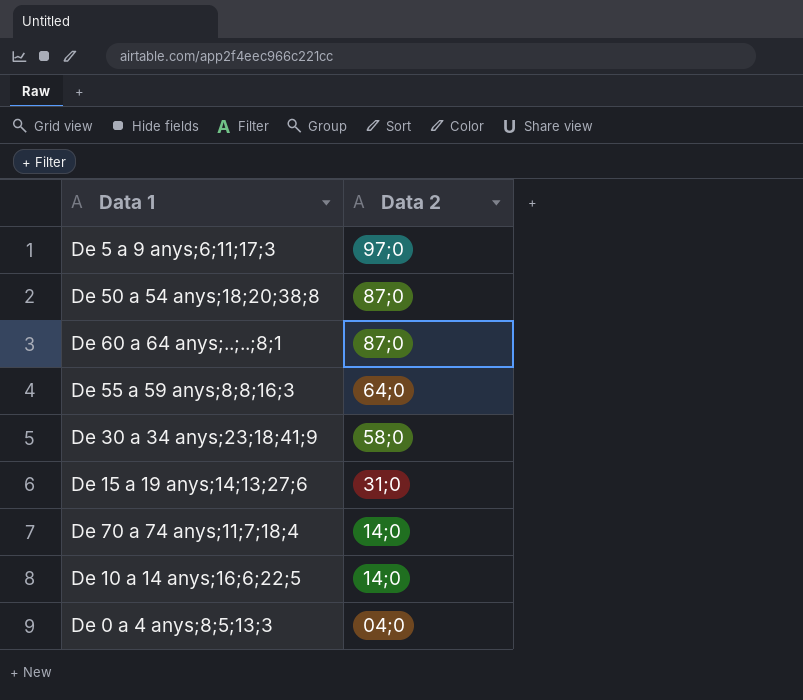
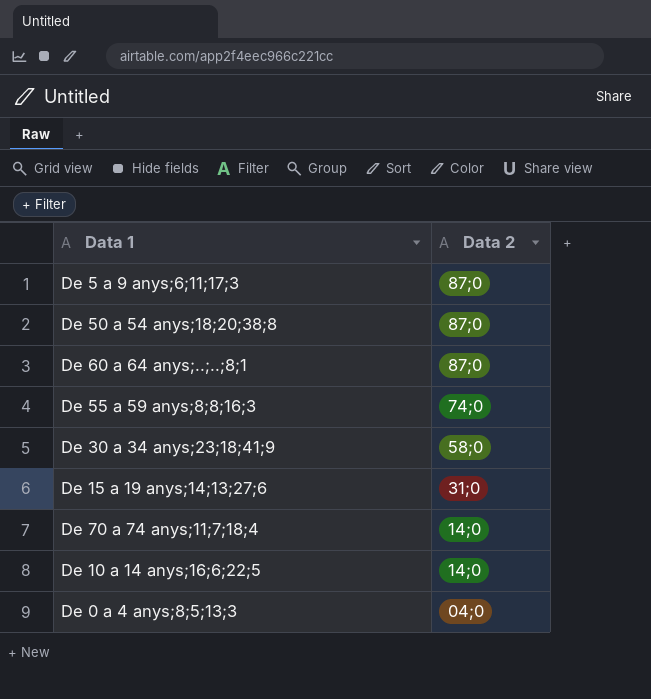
De 5 a 9 anys;6;11;17;3 | Data 2: 97;0 -> 87;0
De 55 a 59 anys;8;8;16;3 | Data 2: 64;0 -> 74;0

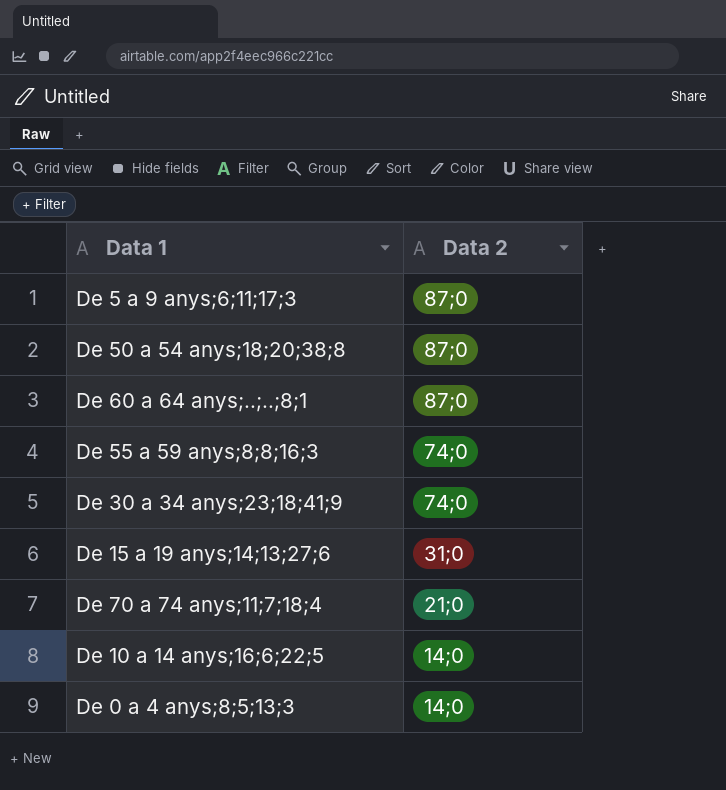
De 30 a 34 anys;23;18;41;9 | Data 2: 58;0 -> 74;0
De 70 a 74 anys;11;7;18;4 | Data 2: 14;0 -> 21;0
De 0 a 4 anys;8;5;13;3 | Data 2: 04;0 -> 14;0

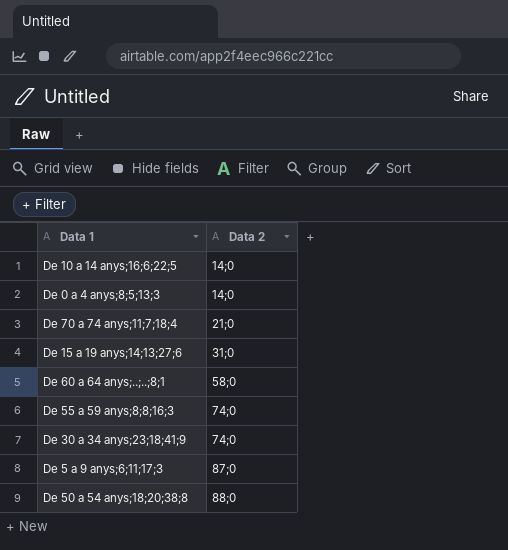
row order: Data 2 descending -> Data 2 ascending
De 60 a 64 anys;..;..;8;1 | Data 2: 87;0 -> 58;0
De 50 a 54 anys;18;20;38;8 | Data 2: 87;0 -> 88;0

